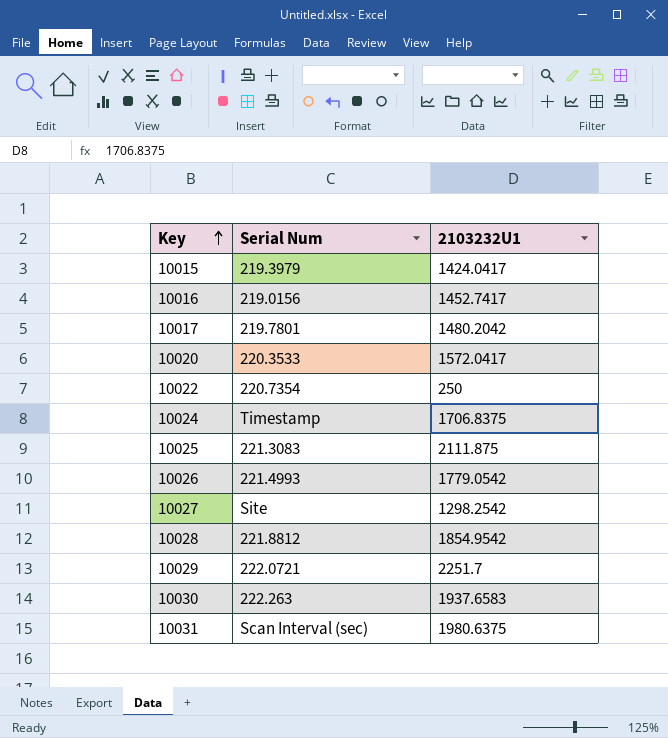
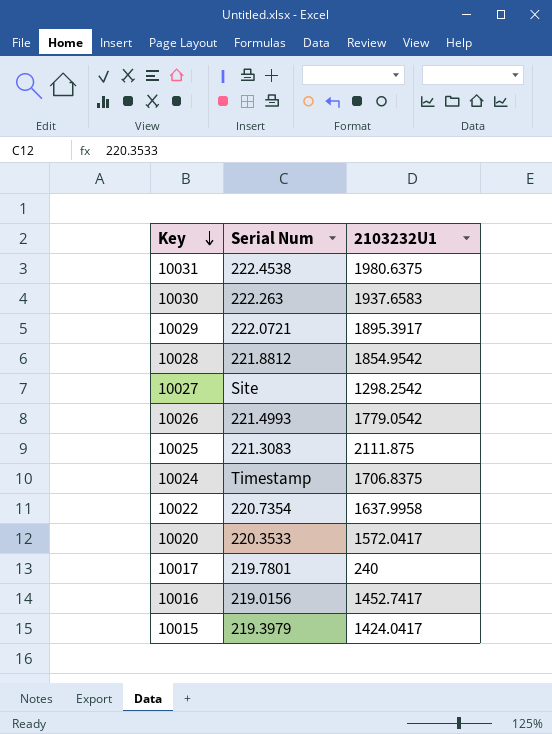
row order: Key ascending -> Key descending
10031 | Serial Num: Scan Interval (sec) -> 222.4538
10029 | 2103232U1: 2251.7 -> 1895.3917
10022 | 2103232U1: 250 -> 1637.9958
10017 | 2103232U1: 1480.2042 -> 240

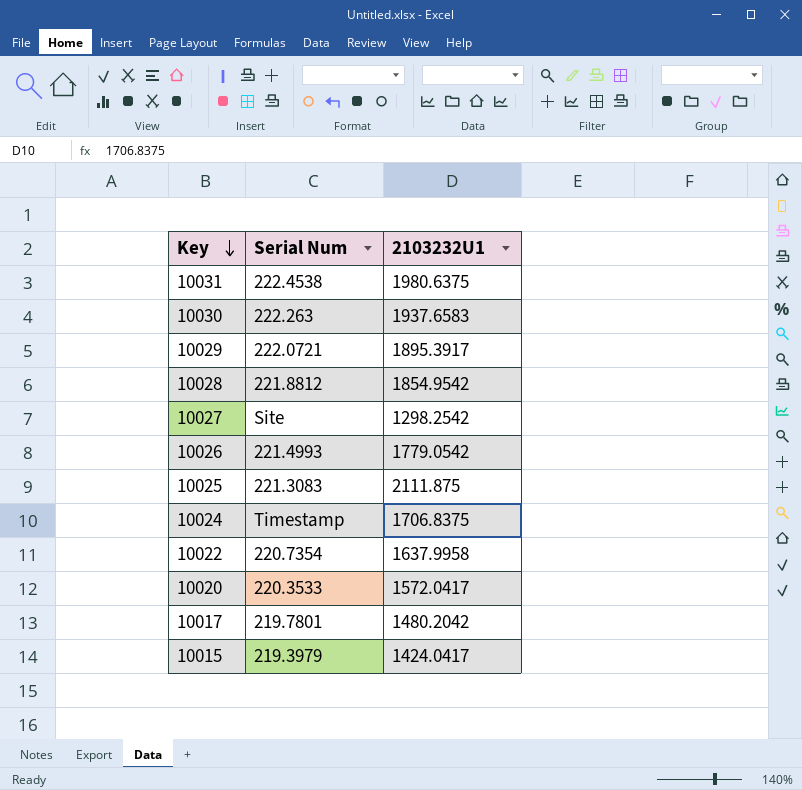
row 10016: 219.0156 | 1452.7417 -> none
10017 | 2103232U1: 240 -> 1480.2042

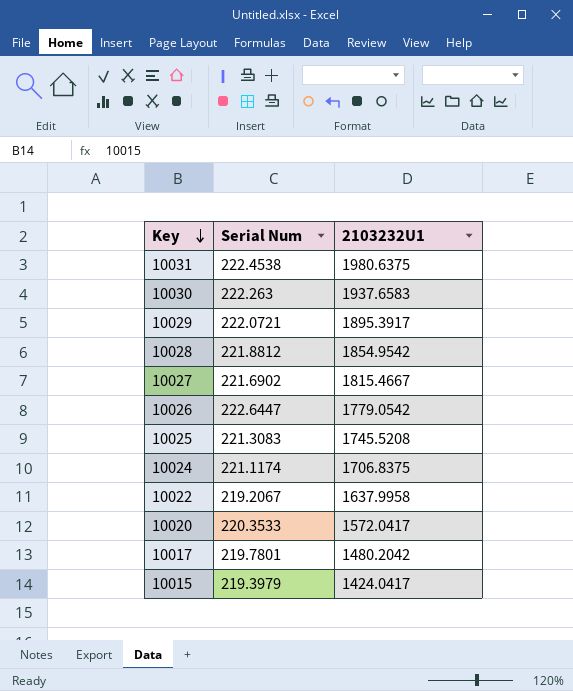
10027 | Serial Num: Site -> 221.6902
10027 | 2103232U1: 1298.2542 -> 1815.4667
10026 | Serial Num: 221.4993 -> 222.6447
10025 | 2103232U1: 2111.875 -> 1745.5208
10024 | Serial Num: Timestamp -> 221.1174
10022 | Serial Num: 220.7354 -> 219.2067

